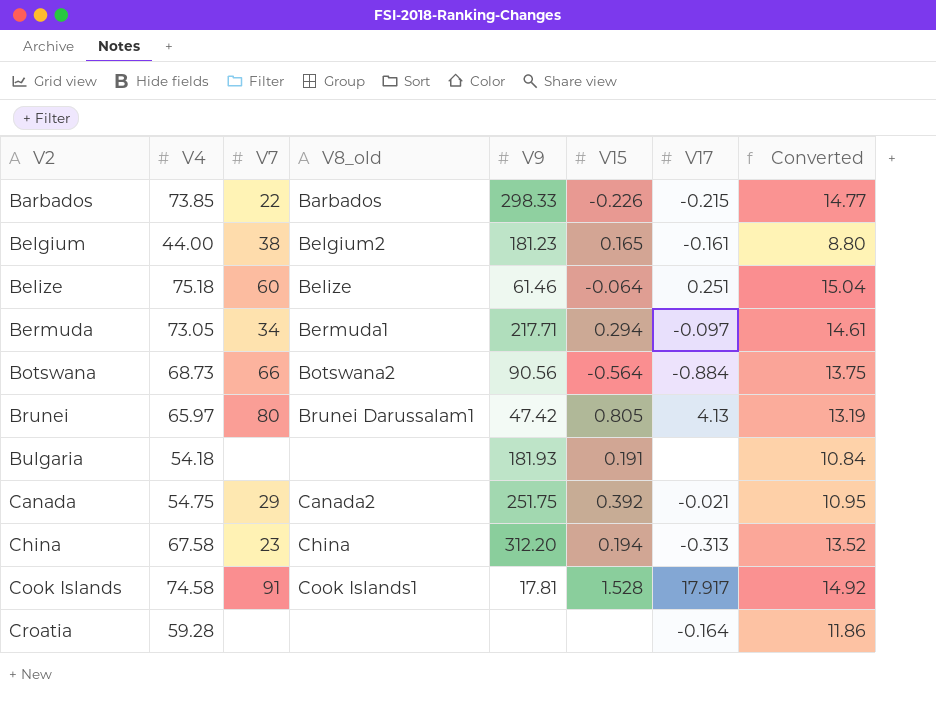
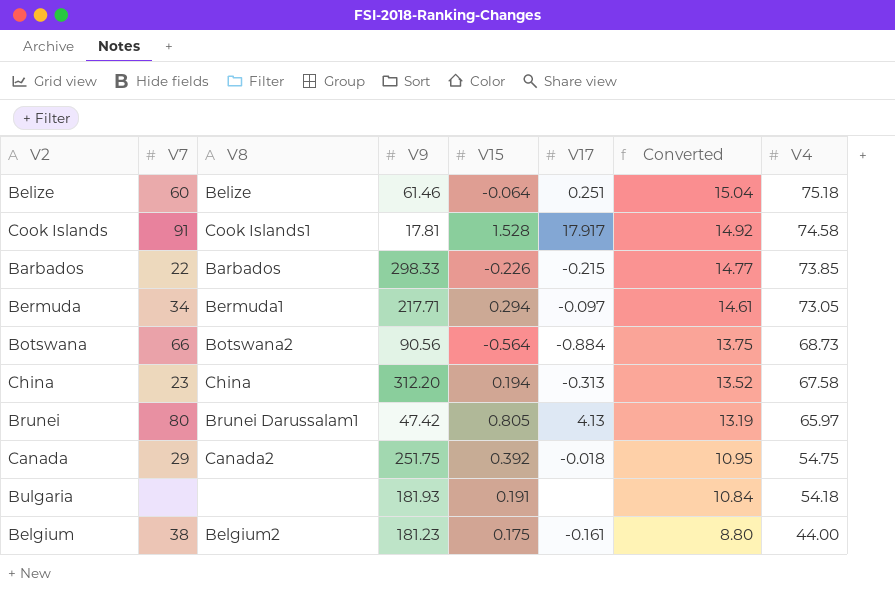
row order: V2 ascending -> Converted descending
column name: V8_old -> V8
column V4 | position: 2 -> 8
row Croatia: 59.28 | none | none | none | none | -0.164 | 11.86 -> none
Canada | V17: -0.021 -> -0.018
Belgium | V15: 0.165 -> 0.175

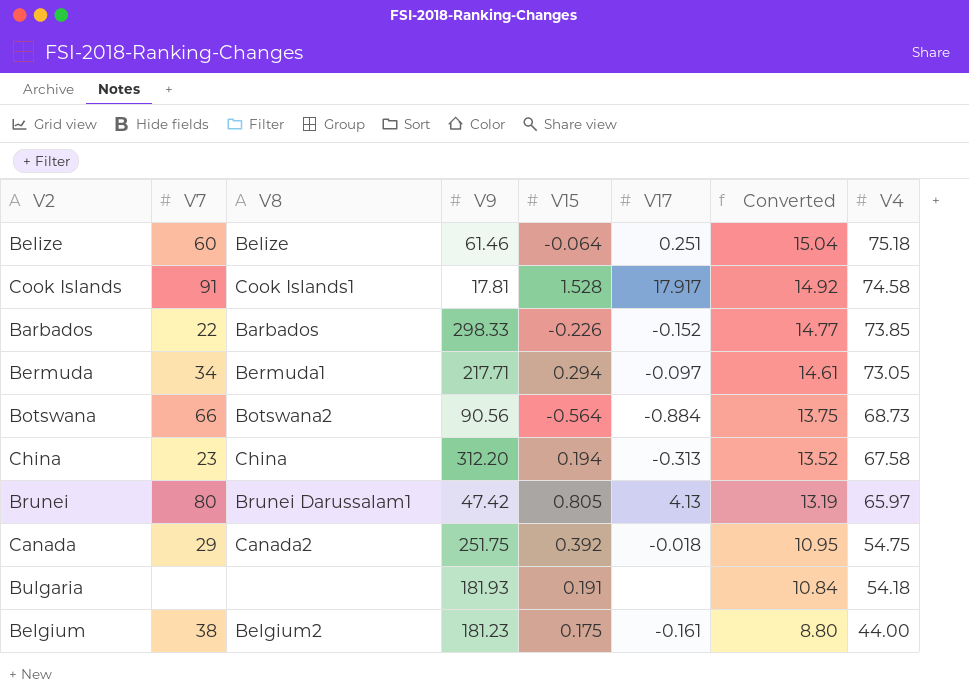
Barbados | V17: -0.215 -> -0.152

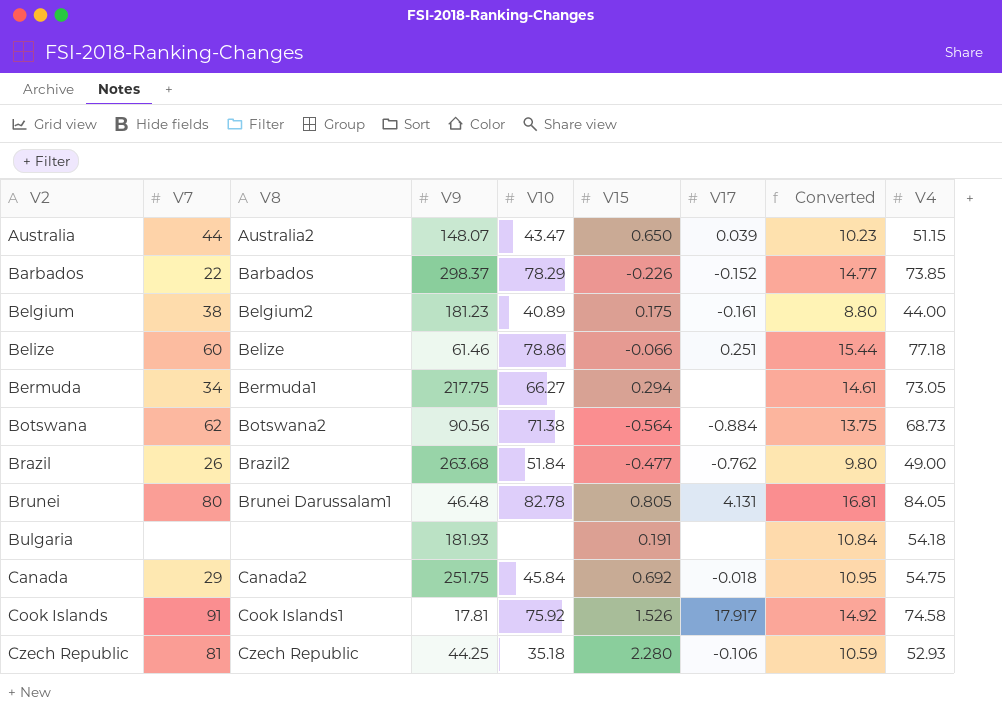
row order: Converted descending -> V2 ascending
column V10 | position: none -> 5
row China: 23 | China | 312.20 | 0.194 | -0.313 | 13.52 | 67.58 -> none
row Australia: none -> 44 | Australia2 | 148.07 | 43.47 | 0.650 | 0.039 | 10.23 | 51.15
Barbados | V9: 298.33 -> 298.37
Belize | V15: -0.064 -> -0.066
Belize | Converted: 15.04 -> 15.44
Belize | V4: 75.18 -> 77.18
Bermuda | V9: 217.71 -> 217.75
Bermuda | V17: -0.097 -> none
Botswana | V7: 66 -> 62
row Brazil: none -> 26 | Brazil2 | 263.68 | 51.84 | -0.477 | -0.762 | 9.80 | 49.00
Brunei | V9: 47.42 -> 46.48
Brunei | V17: 4.13 -> 4.131
Brunei | Converted: 13.19 -> 16.81
Brunei | V4: 65.97 -> 84.05
Canada | V15: 0.392 -> 0.692
Cook Islands | V15: 1.528 -> 1.526
row Czech Republic: none -> 81 | Czech Republic | 44.25 | 35.18 | 2.280 | -0.106 | 10.59 | 52.93

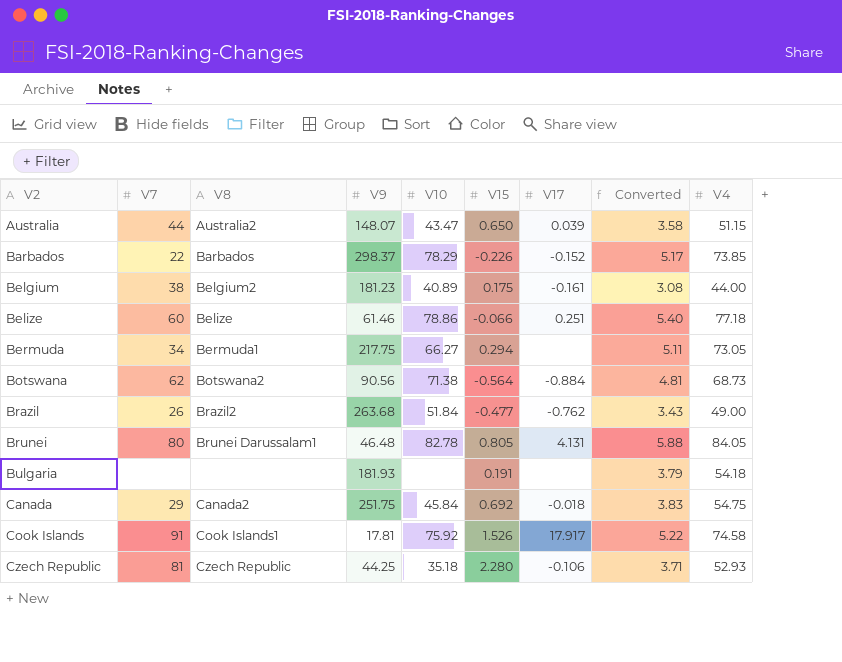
column Converted | formula: [V4] * 0.2 -> [V4] * 0.07

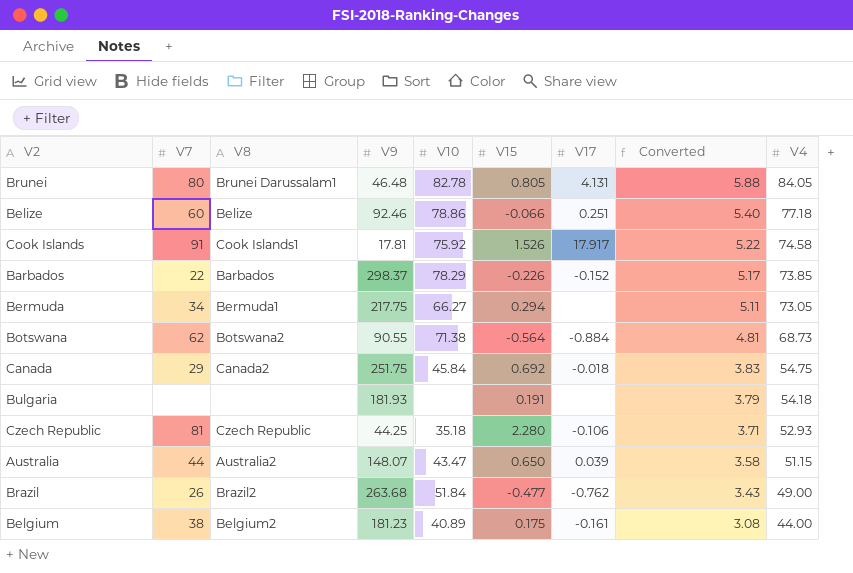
row order: V2 ascending -> Converted descending
Belize | V9: 61.46 -> 92.46
Botswana | V9: 90.56 -> 90.55

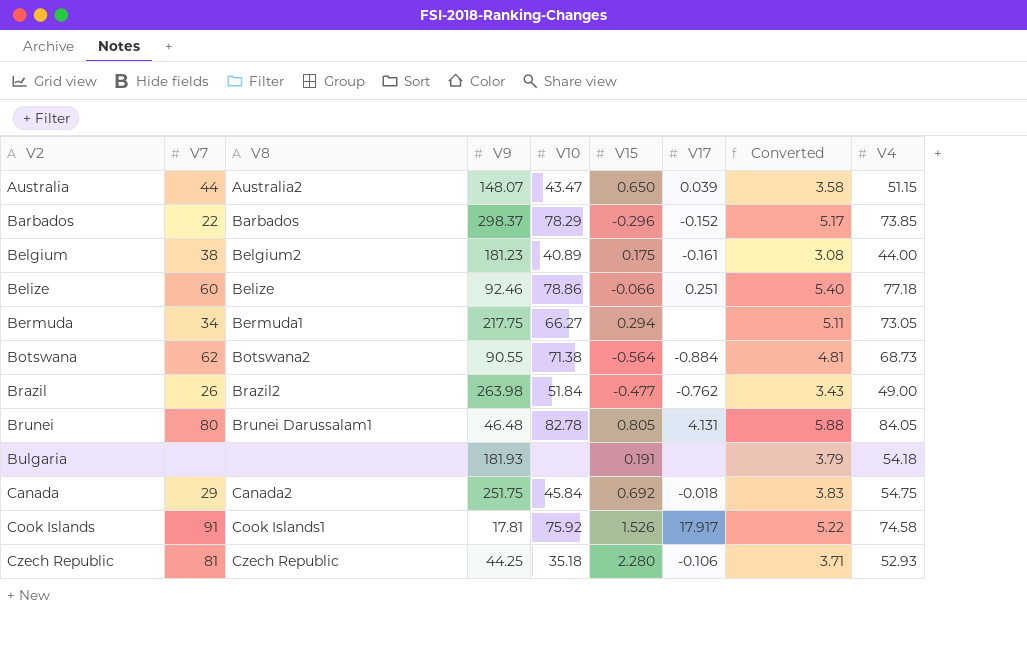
row order: Converted descending -> V2 ascending
Barbados | V15: -0.226 -> -0.296
Brazil | V9: 263.68 -> 263.98

